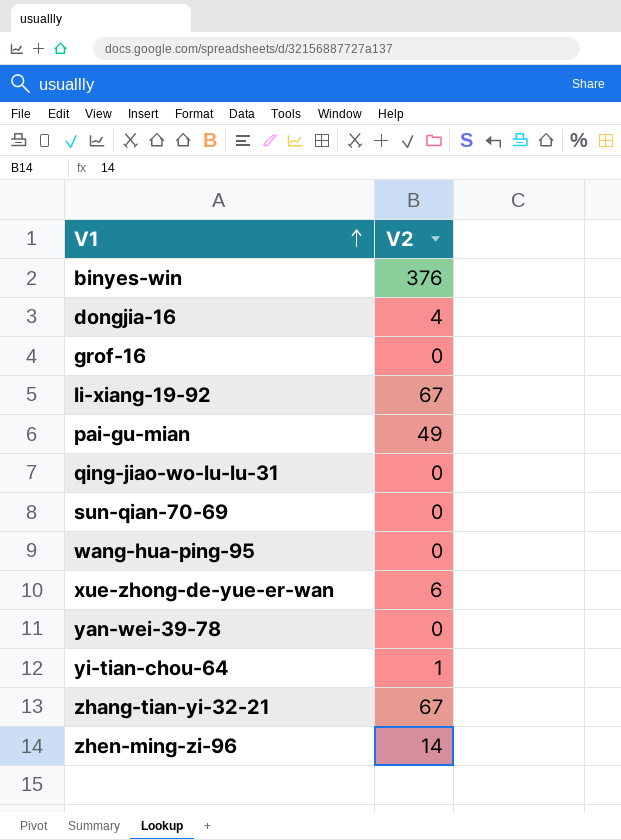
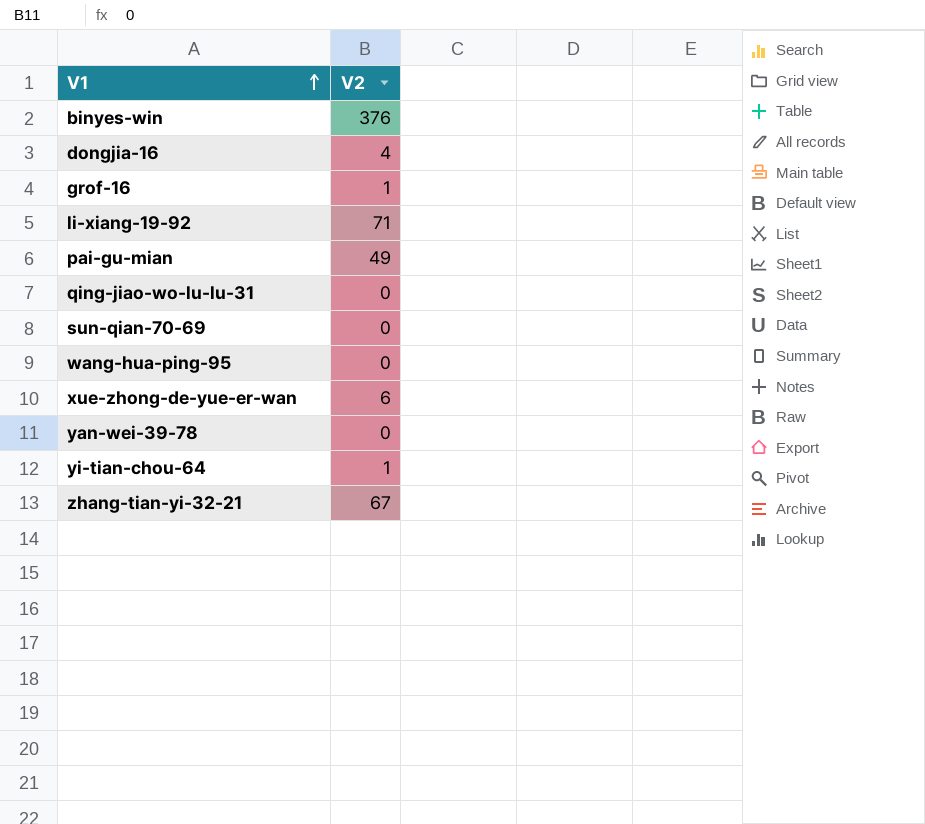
row zhen-ming-zi-96: 14 -> none
grof-16 | V2: 0 -> 1
li-xiang-19-92 | V2: 67 -> 71

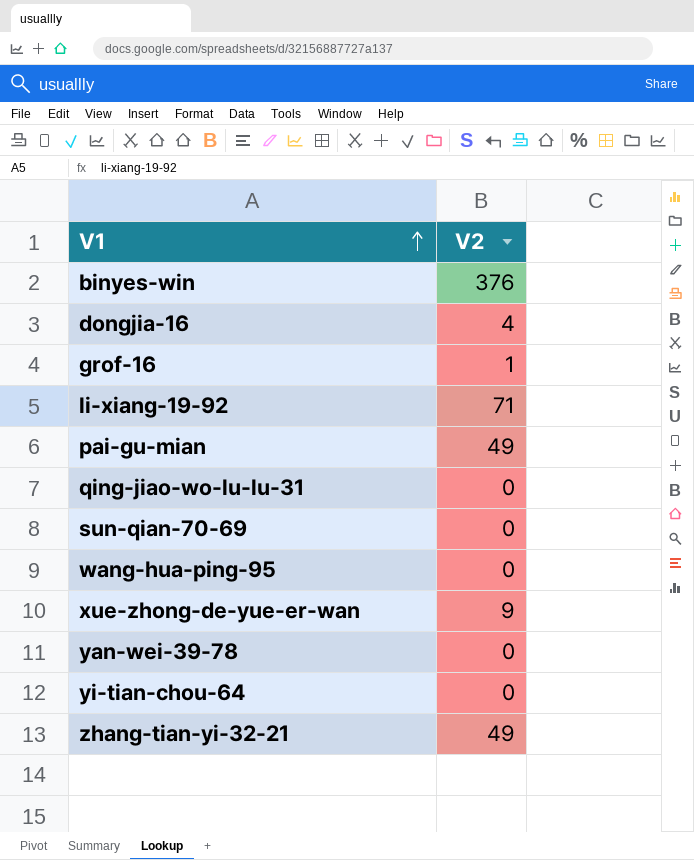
xue-zhong-de-yue-er-wan | V2: 6 -> 9
yi-tian-chou-64 | V2: 1 -> 0
zhang-tian-yi-32-21 | V2: 67 -> 49

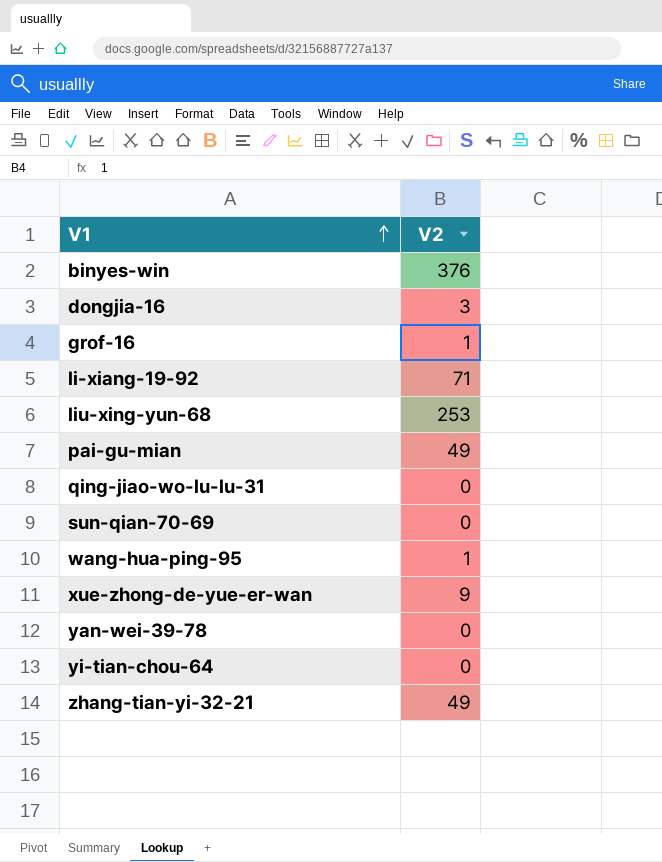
dongjia-16 | V2: 4 -> 3
row liu-xing-yun-68: none -> 253
wang-hua-ping-95 | V2: 0 -> 1

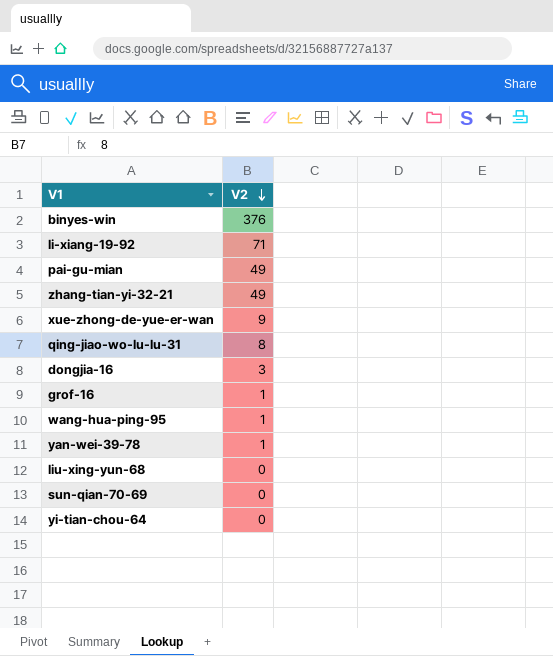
row order: V1 ascending -> V2 descending
qing-jiao-wo-lu-lu-31 | V2: 0 -> 8
yan-wei-39-78 | V2: 0 -> 1
liu-xing-yun-68 | V2: 253 -> 0

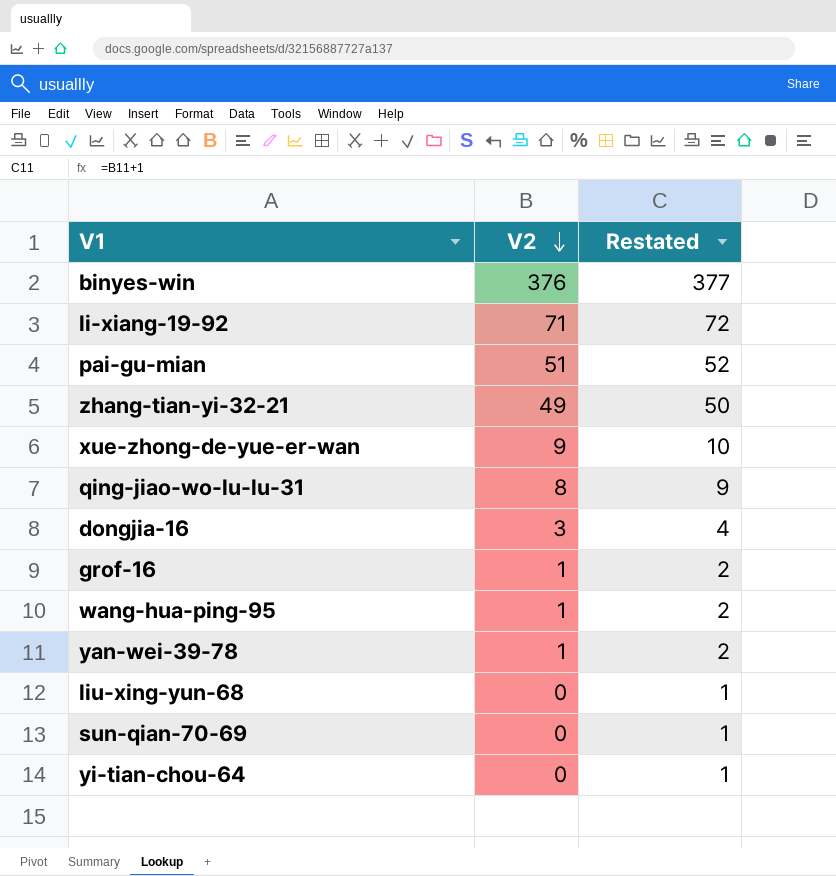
column Restated | formula: none -> [V2] + 1
pai-gu-mian | V2: 49 -> 51

